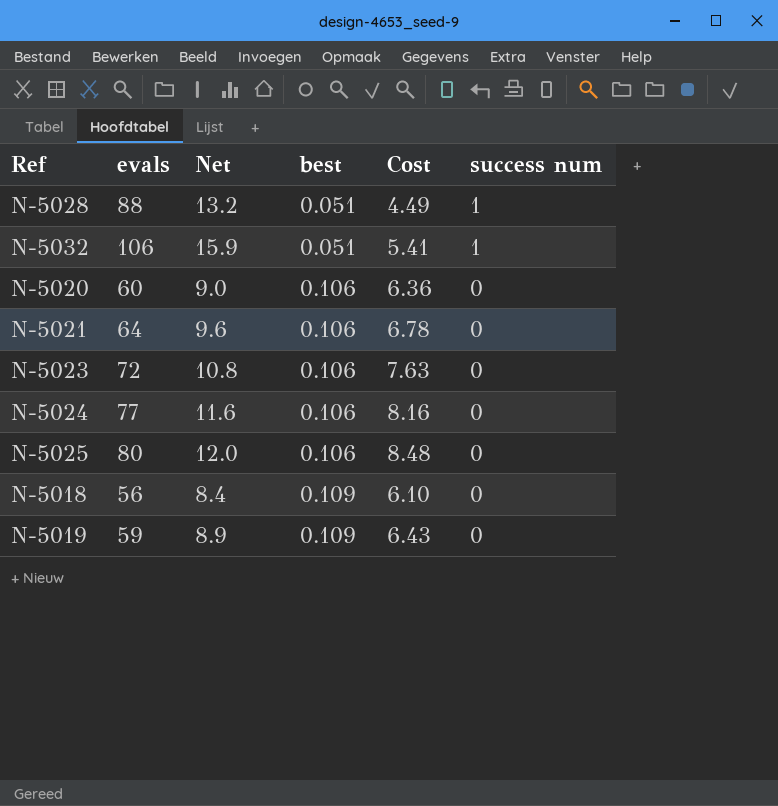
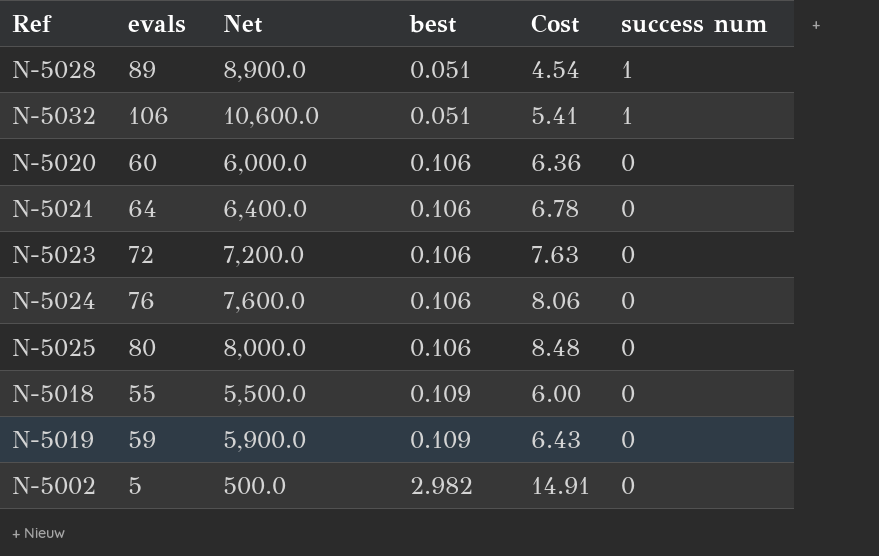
column Net | formula: [evals] * 0.15 -> [evals] * 100
N-5028 | evals: 88 -> 89
N-5028 | Cost: 4.49 -> 4.54
N-5024 | evals: 77 -> 76
N-5024 | Cost: 8.16 -> 8.06
N-5018 | evals: 56 -> 55
N-5018 | Cost: 6.10 -> 6.00
row N-5002: none -> 5 | 500.0 | 2.982 | 14.91 | 0

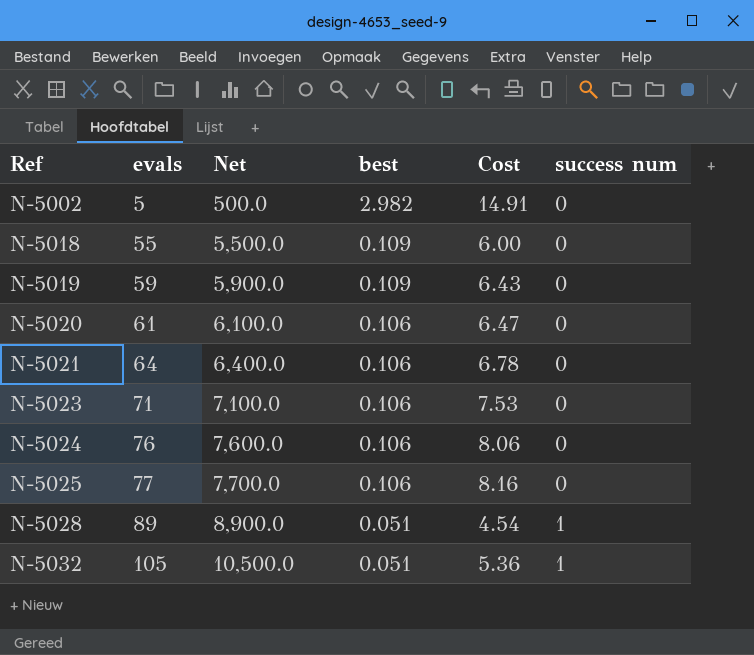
row order: best ascending -> Ref ascending
N-5020 | evals: 60 -> 61
N-5020 | Net: 6,000.0 -> 6,100.0
N-5020 | Cost: 6.36 -> 6.47
N-5023 | evals: 72 -> 71
N-5023 | Net: 7,200.0 -> 7,100.0
N-5023 | Cost: 7.63 -> 7.53
N-5025 | evals: 80 -> 77
N-5025 | Net: 8,000.0 -> 7,700.0
N-5025 | Cost: 8.48 -> 8.16
N-5032 | evals: 106 -> 105
N-5032 | Net: 10,600.0 -> 10,500.0
N-5032 | Cost: 5.41 -> 5.36

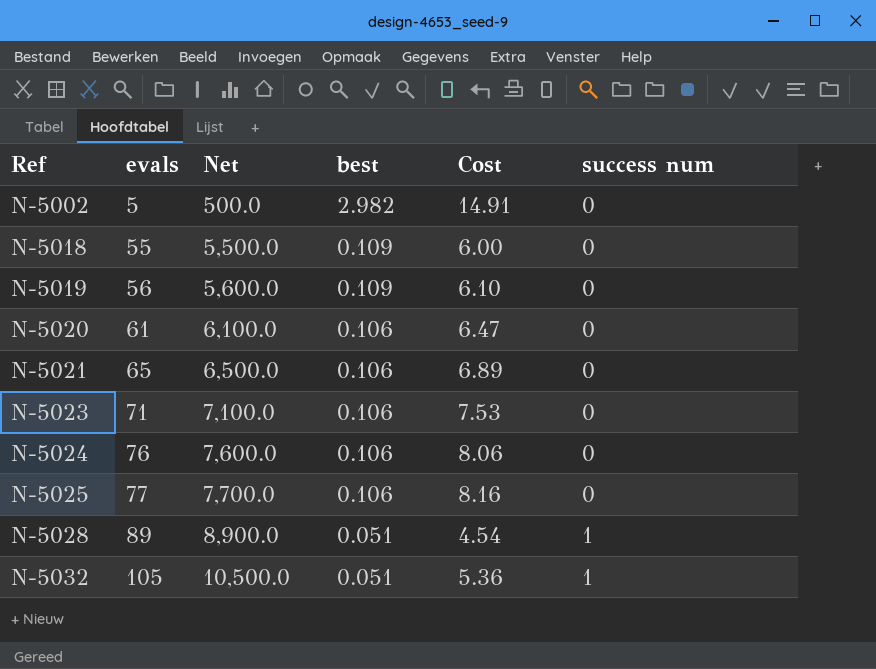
N-5019 | evals: 59 -> 56
N-5019 | Net: 5,900.0 -> 5,600.0
N-5019 | Cost: 6.43 -> 6.10
N-5021 | evals: 64 -> 65
N-5021 | Net: 6,400.0 -> 6,500.0
N-5021 | Cost: 6.78 -> 6.89

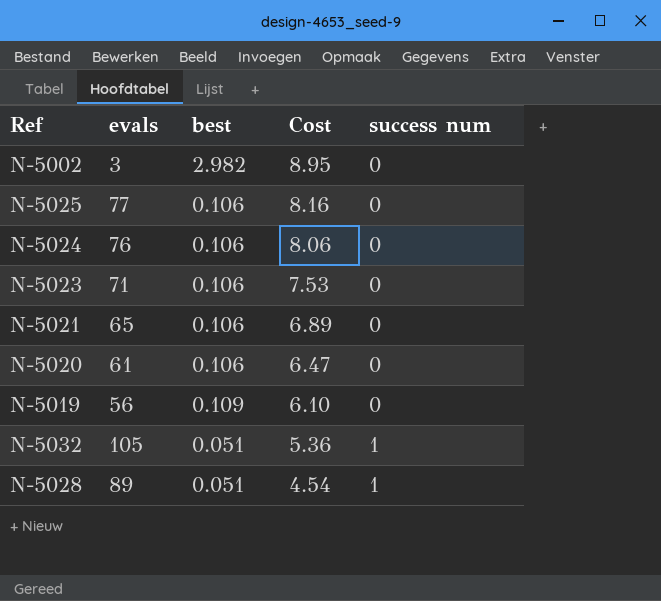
row order: Ref ascending -> Cost descending
column Net | formula: [evals] * 100 -> none
row N-5018: 55 | 5,500.0 | 0.109 | 6.00 | 0 -> none
N-5002 | evals: 5 -> 3
N-5002 | Cost: 14.91 -> 8.95

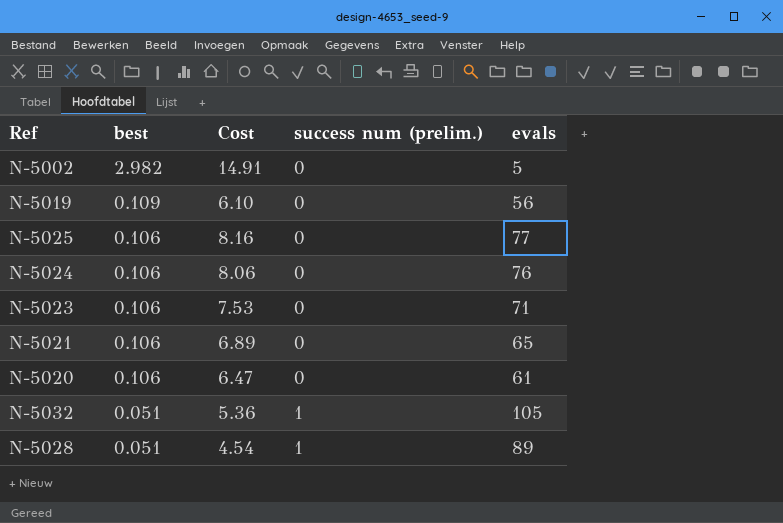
row order: Cost descending -> best descending
column name: success num -> success num (prelim.)
column evals | position: 2 -> 5
N-5002 | Cost: 8.95 -> 14.91
N-5002 | evals: 3 -> 5

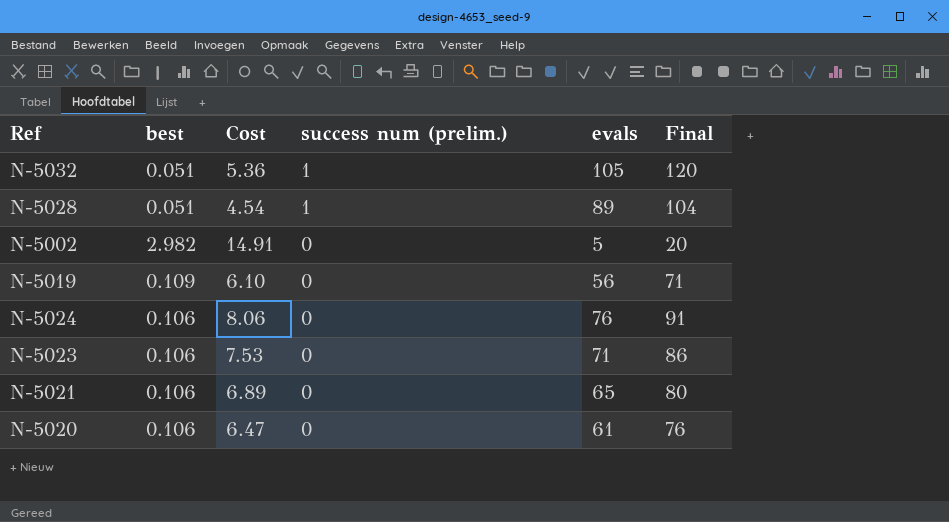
row order: best descending -> success num (prelim.) descending
column Final | formula: none -> [evals] + 15
row N-5025: 0.106 | 8.16 | 0 | 77 -> none

